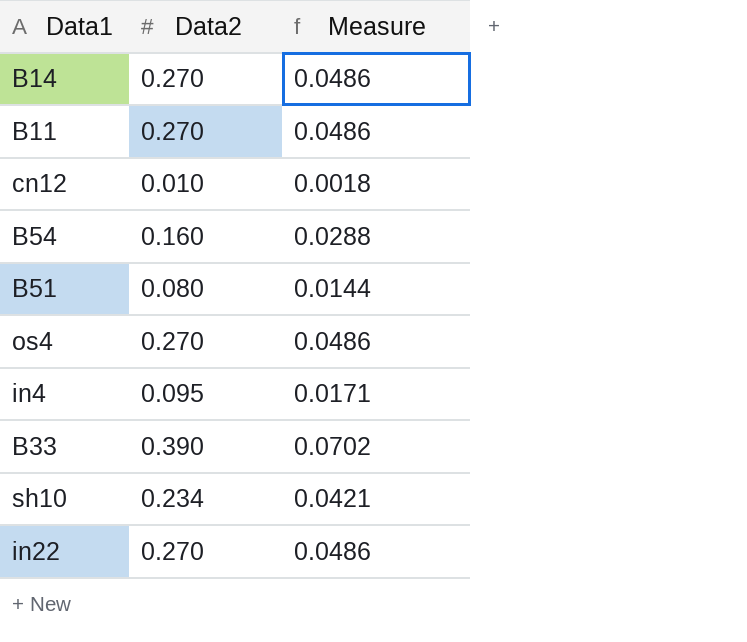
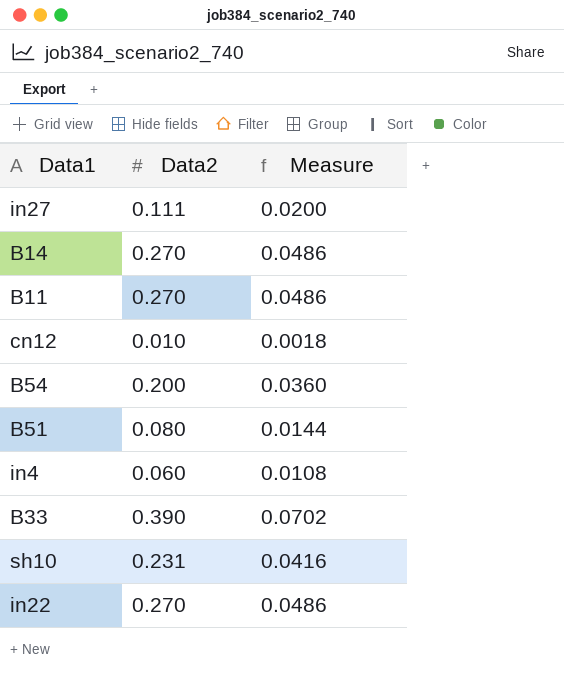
row os4: 0.270 | 0.0486 -> none
row in27: none -> 0.111 | 0.0200
B54 | Data2: 0.160 -> 0.200
B54 | Measure: 0.0288 -> 0.0360
in4 | Data2: 0.095 -> 0.060
in4 | Measure: 0.0171 -> 0.0108
sh10 | Data2: 0.234 -> 0.231
sh10 | Measure: 0.0421 -> 0.0416

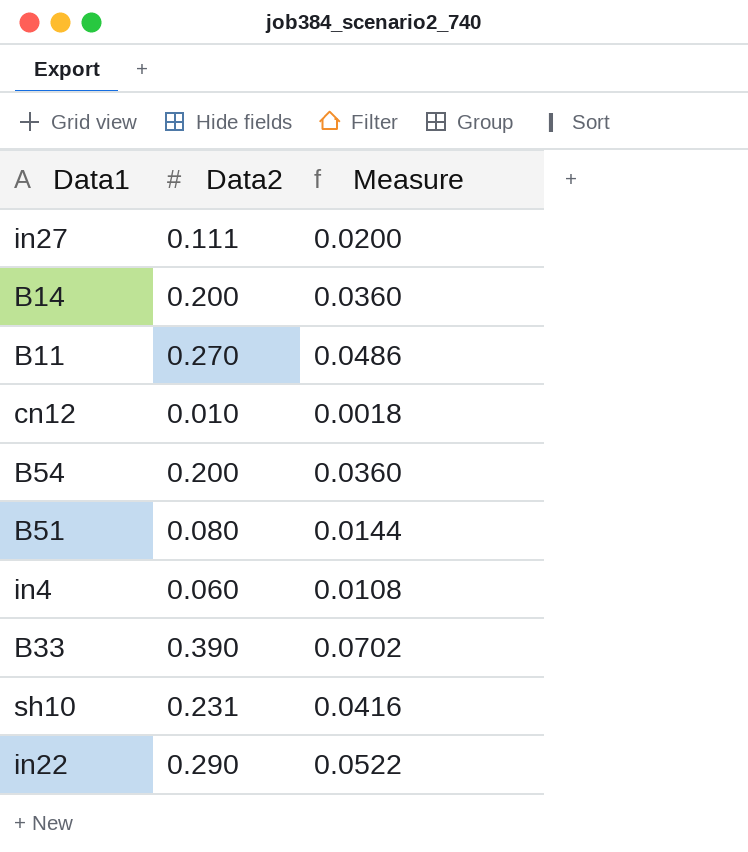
B14 | Data2: 0.270 -> 0.200
B14 | Measure: 0.0486 -> 0.0360
in22 | Data2: 0.270 -> 0.290
in22 | Measure: 0.0486 -> 0.0522

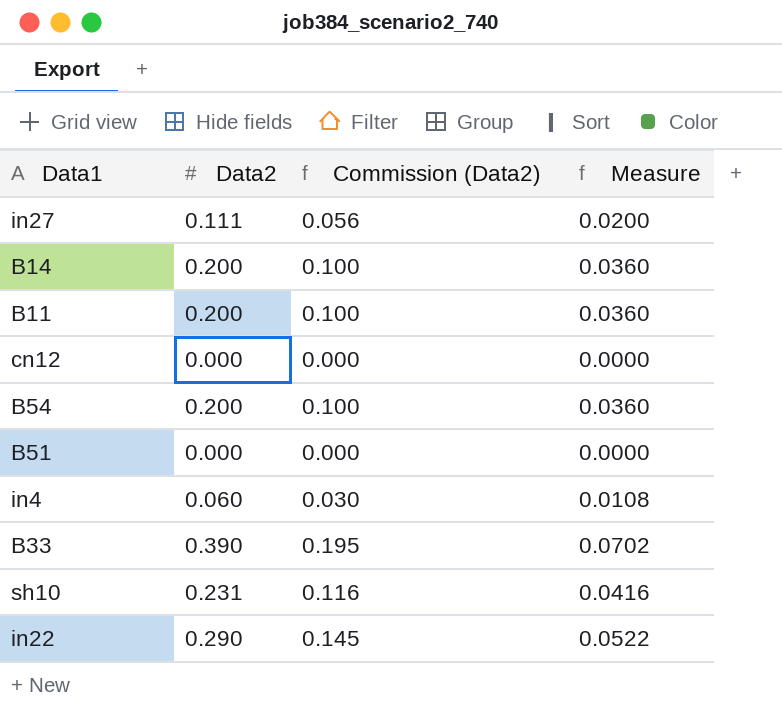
column Commission (Data2) | formula: none -> [Data2] * 0.5
B11 | Data2: 0.270 -> 0.200
B11 | Measure: 0.0486 -> 0.0360
cn12 | Data2: 0.010 -> 0.000
cn12 | Measure: 0.0018 -> 0.0000
B51 | Data2: 0.080 -> 0.000
B51 | Measure: 0.0144 -> 0.0000

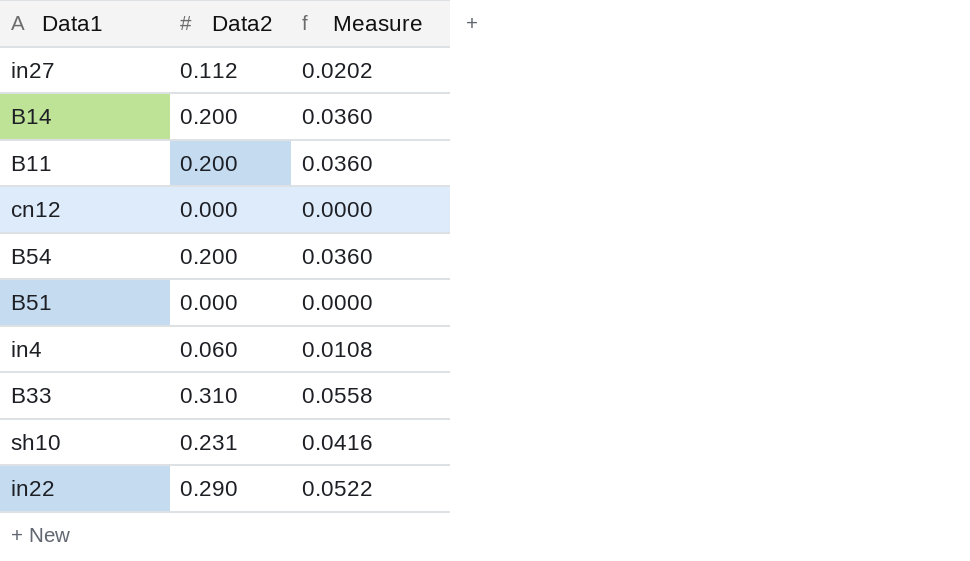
column Commission (Data2) | formula: [Data2] * 0.5 -> none
in27 | Data2: 0.111 -> 0.112
in27 | Measure: 0.0200 -> 0.0202
B33 | Data2: 0.390 -> 0.310
B33 | Measure: 0.0702 -> 0.0558

